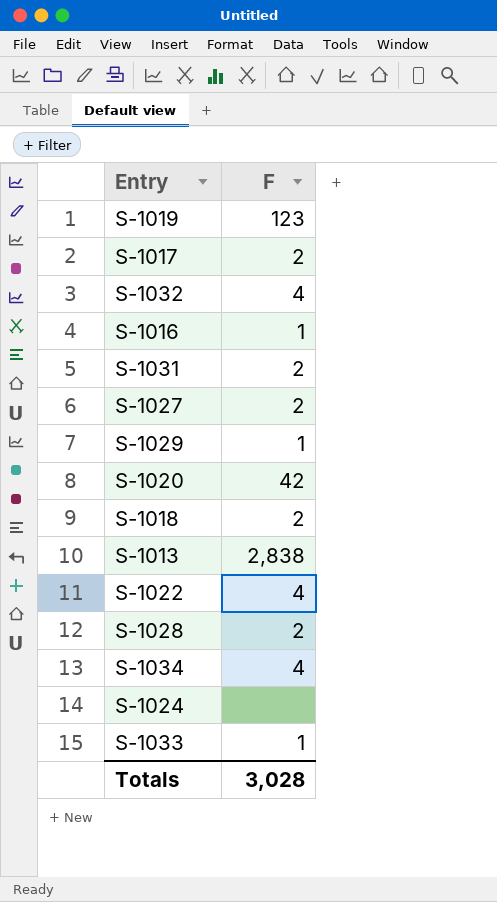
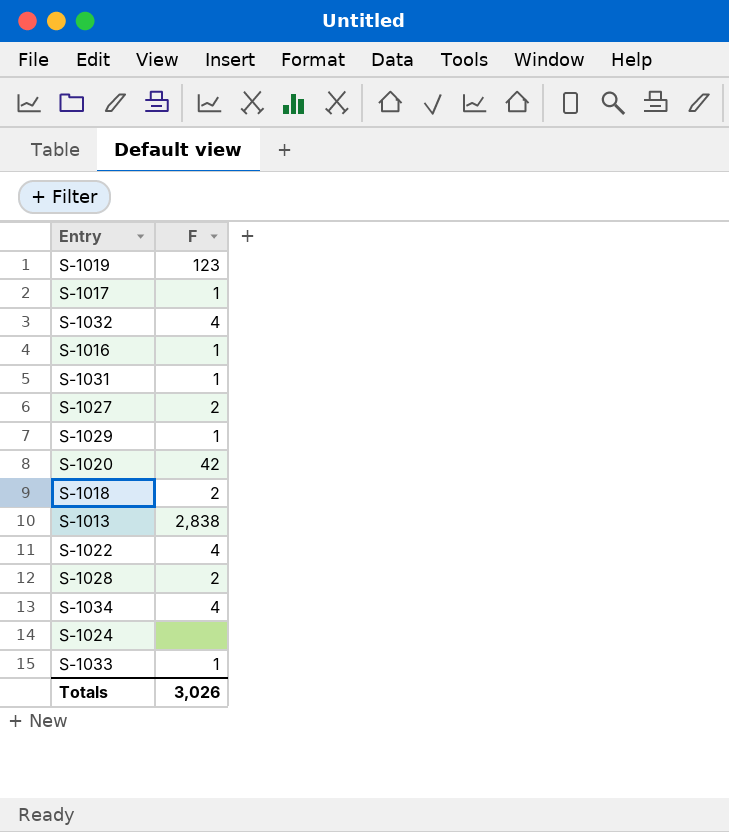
S-1017 | F: 2 -> 1
S-1031 | F: 2 -> 1
Totals | F: 3,028 -> 3,026

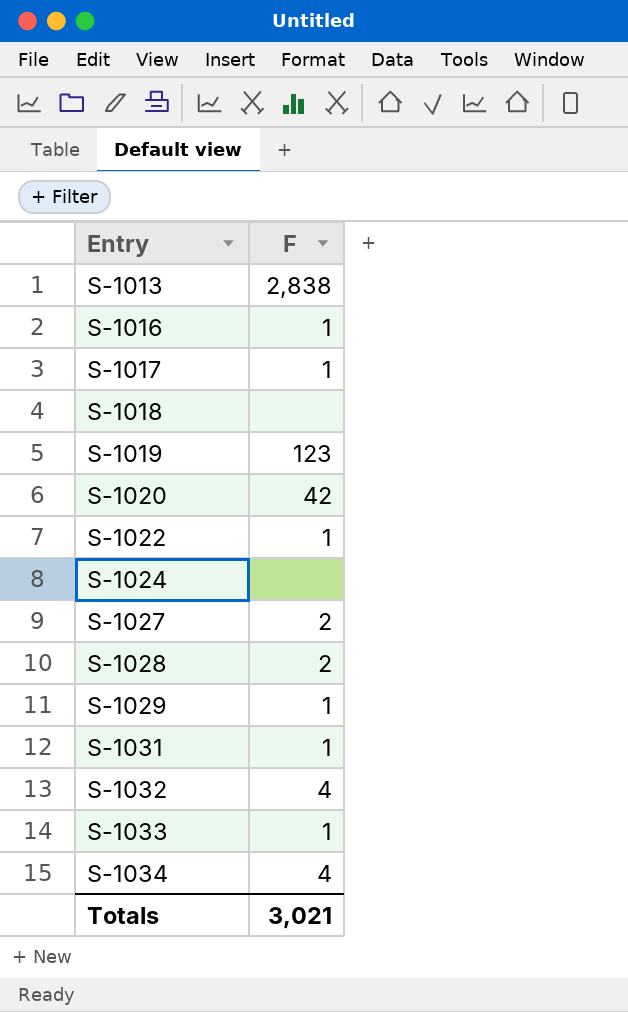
row order: none -> Entry ascending
S-1018 | F: 2 -> none
S-1022 | F: 4 -> 1
Totals | F: 3,026 -> 3,021

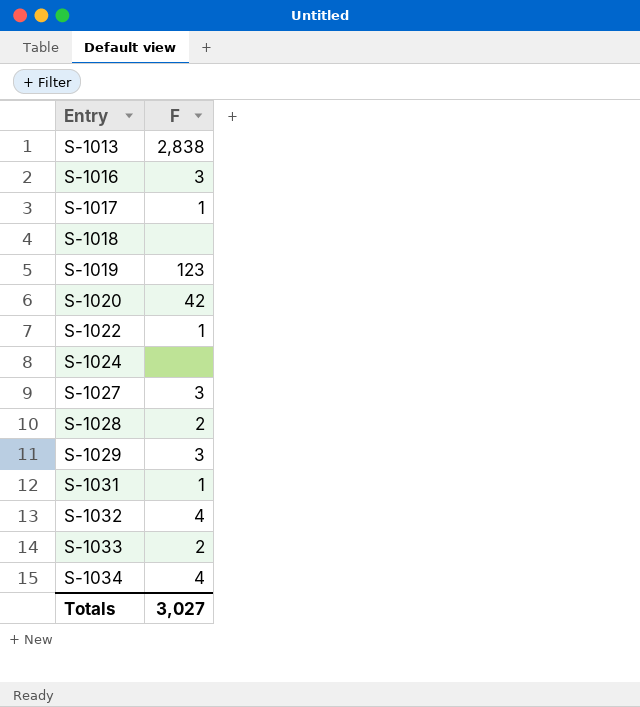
S-1016 | F: 1 -> 3
S-1027 | F: 2 -> 3
S-1029 | F: 1 -> 3
S-1033 | F: 1 -> 2
Totals | F: 3,021 -> 3,027

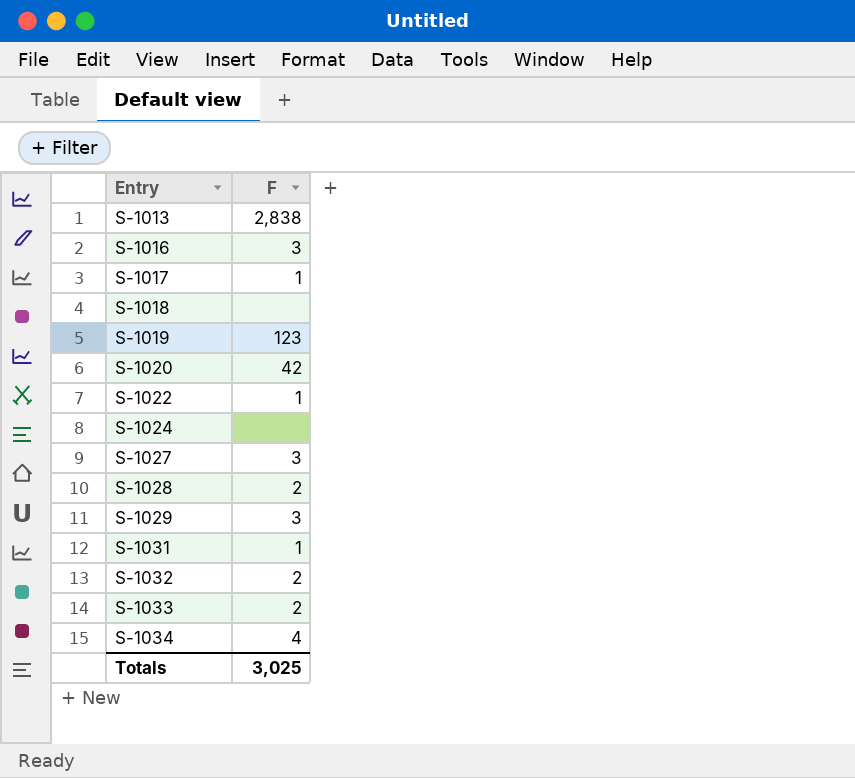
S-1032 | F: 4 -> 2
Totals | F: 3,027 -> 3,025

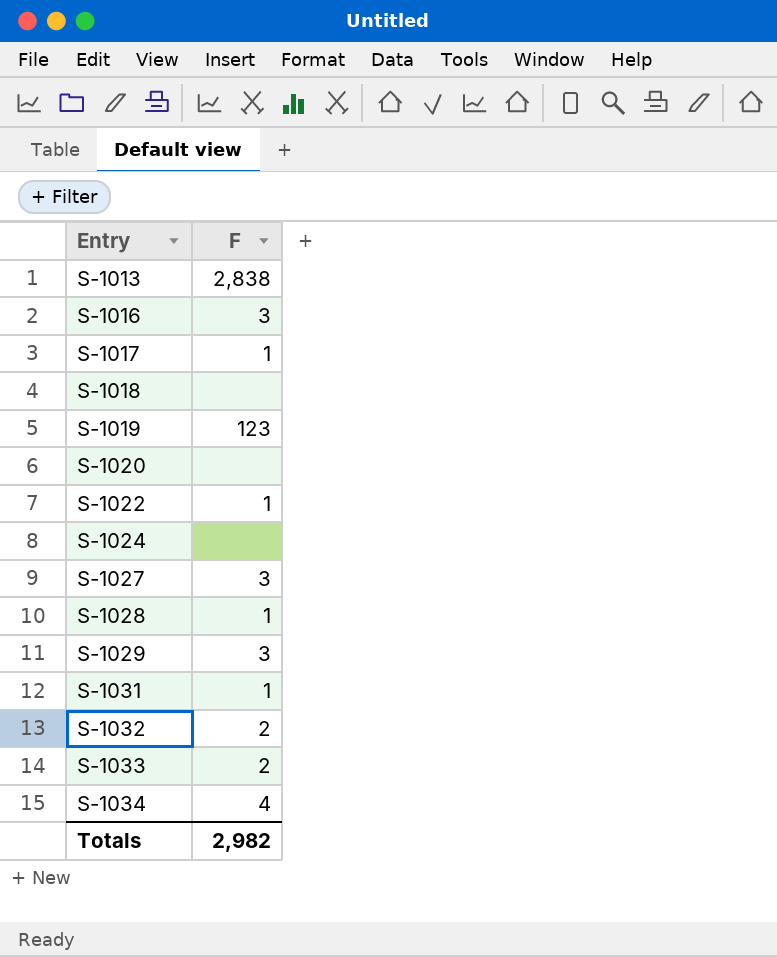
S-1020 | F: 42 -> none
S-1028 | F: 2 -> 1
Totals | F: 3,025 -> 2,982

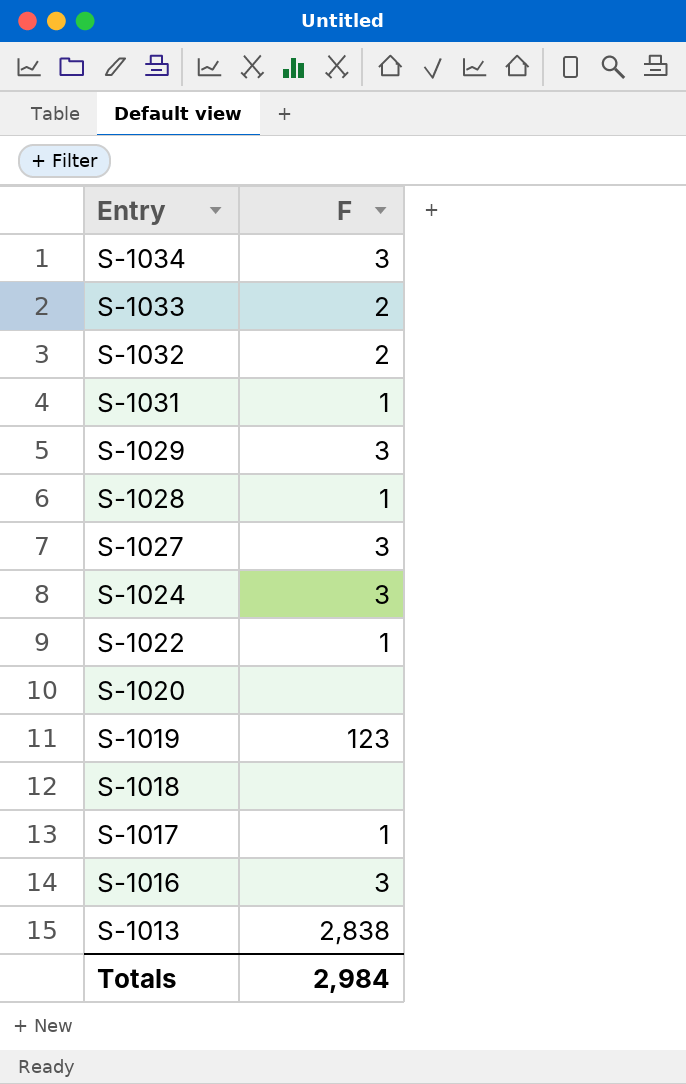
row order: Entry ascending -> Entry descending
S-1034 | F: 4 -> 3
S-1024 | F: none -> 3
Totals | F: 2,982 -> 2,984

